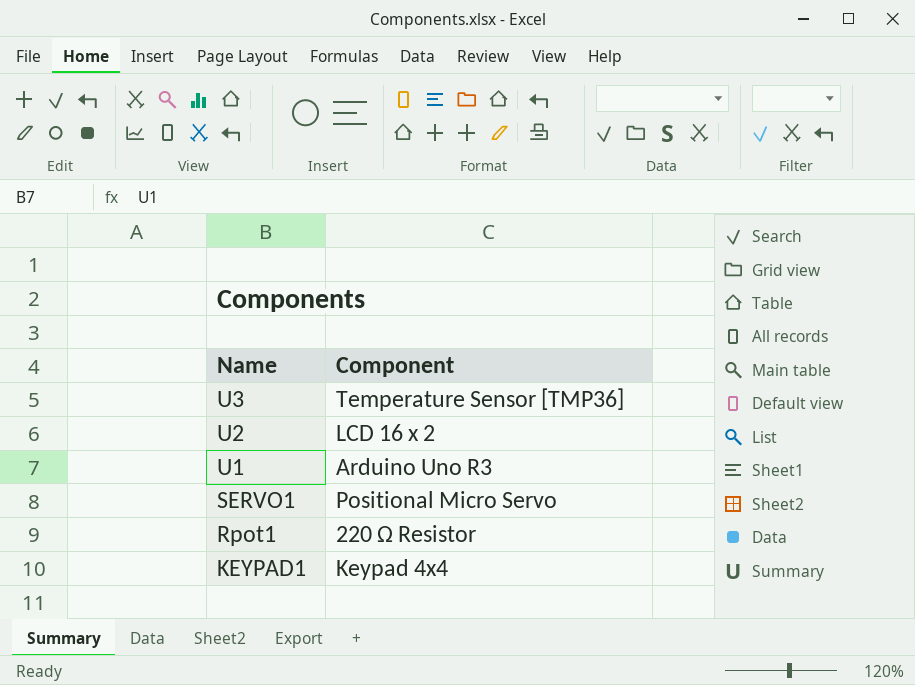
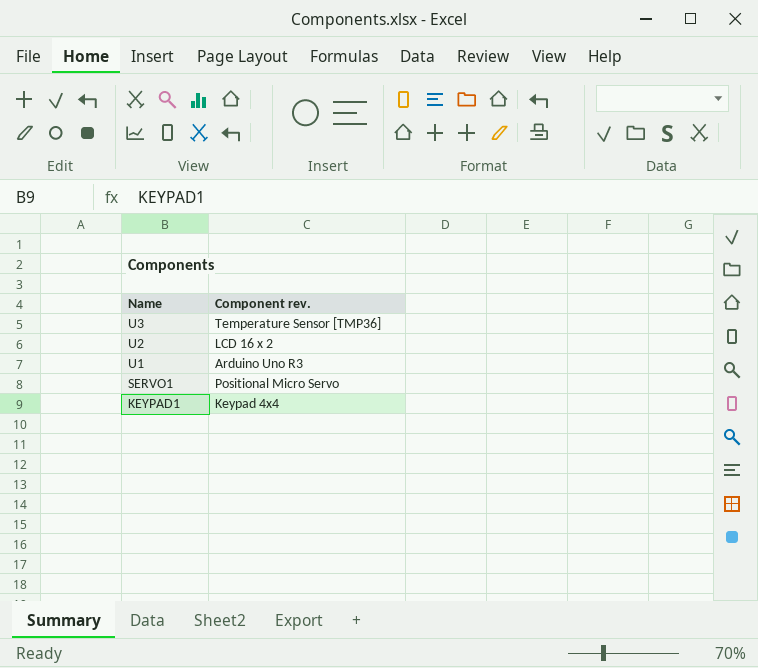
column name: Component -> Component rev.
row Rpot1: 220 Ω Resistor -> none

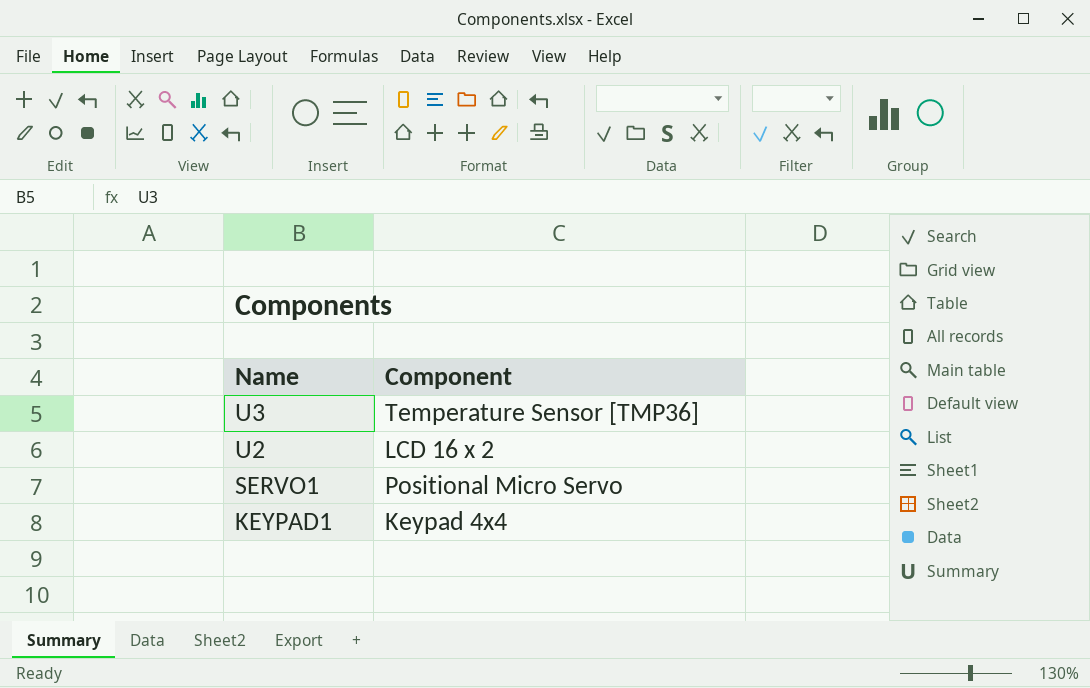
column name: Component rev. -> Component
row U1: Arduino Uno R3 -> none

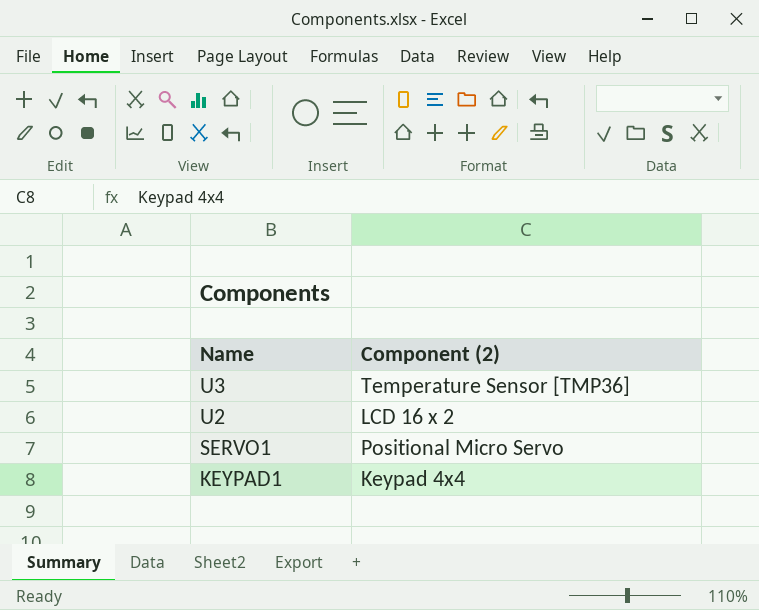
column name: Component -> Component (2)

